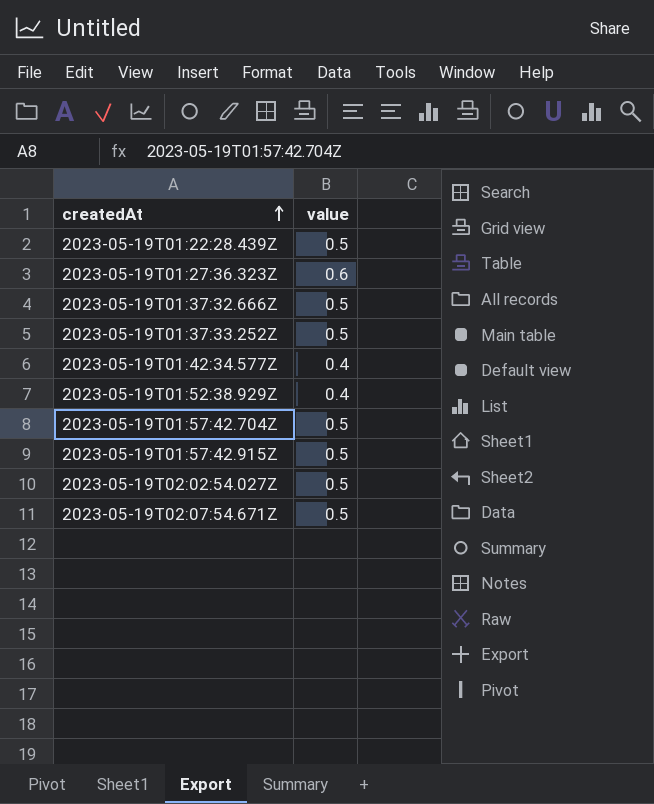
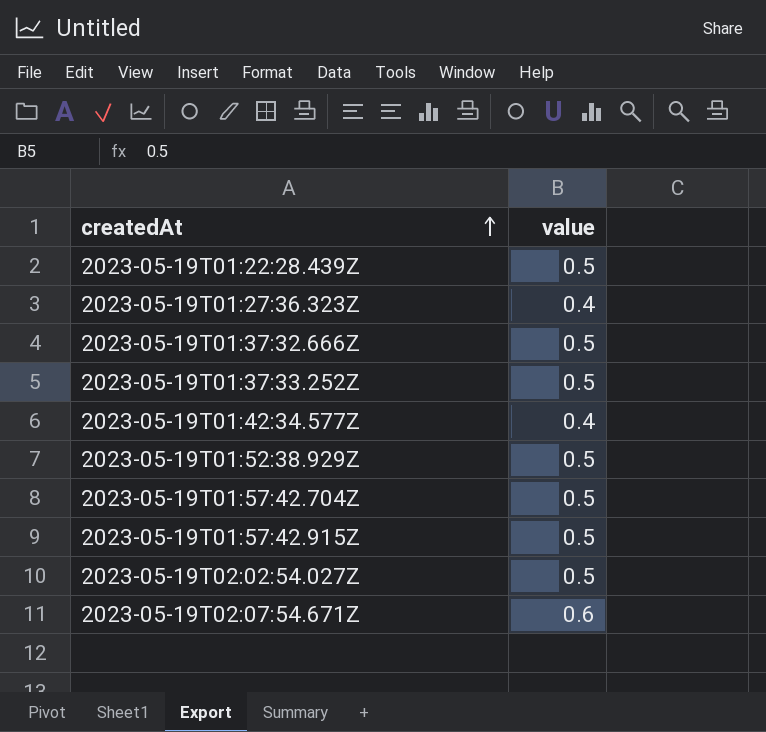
2023-05-19T01:27:36.323Z | value: 0.6 -> 0.4
2023-05-19T01:52:38.929Z | value: 0.4 -> 0.5
2023-05-19T02:07:54.671Z | value: 0.5 -> 0.6

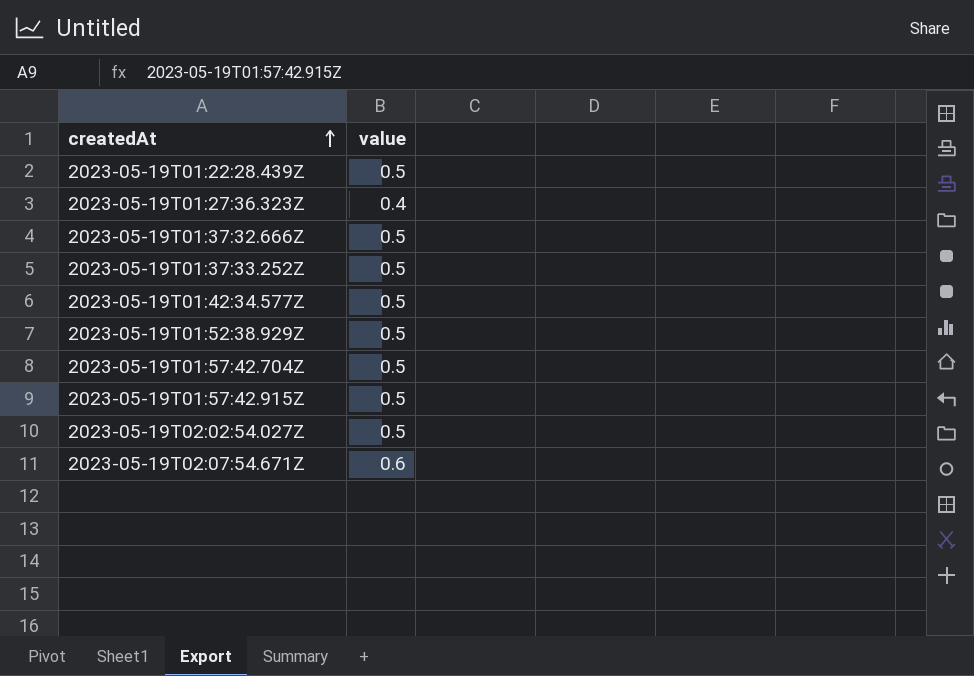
2023-05-19T01:42:34.577Z | value: 0.4 -> 0.5

